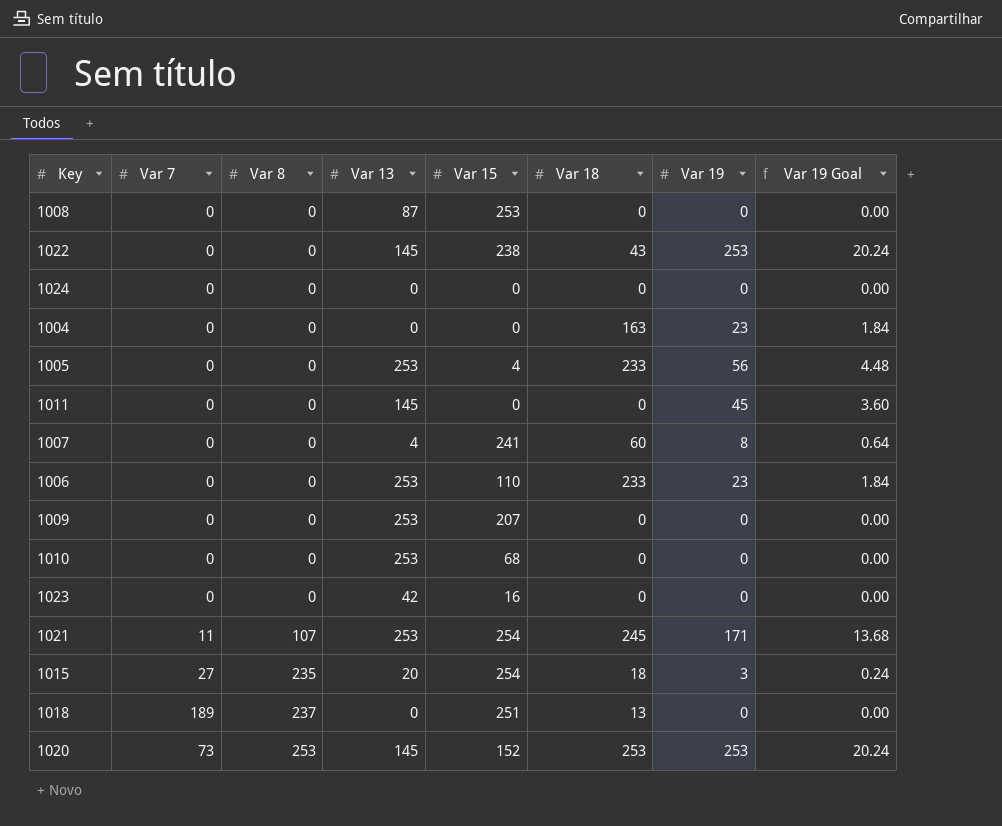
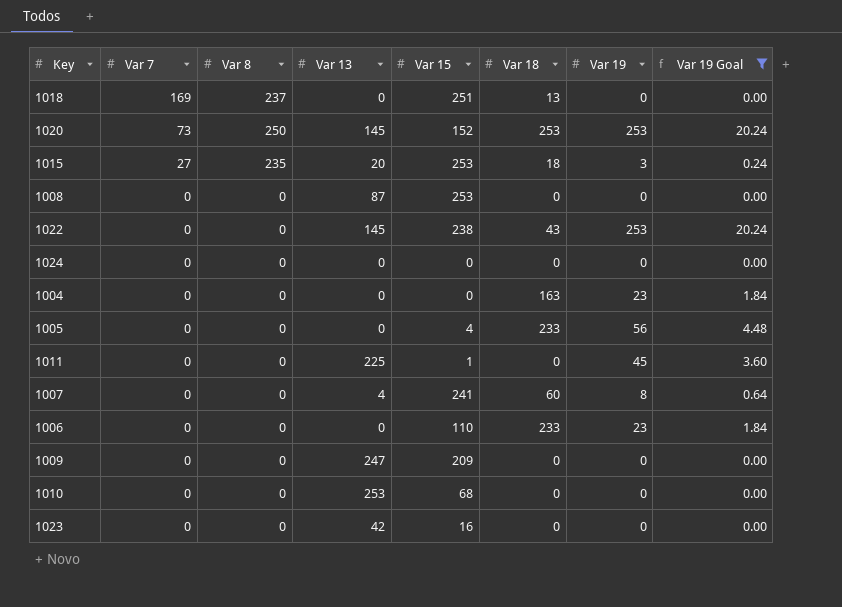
filter: none -> Var 19 Goal != 13.68
row order: Var 8 ascending -> Var 7 descending
1018 | Var 7: 189 -> 169
1020 | Var 8: 253 -> 250
1015 | Var 15: 254 -> 253
1005 | Var 13: 253 -> 0
1011 | Var 13: 145 -> 225
1011 | Var 15: 0 -> 1
1006 | Var 13: 253 -> 0
1009 | Var 13: 253 -> 247
1009 | Var 15: 207 -> 209

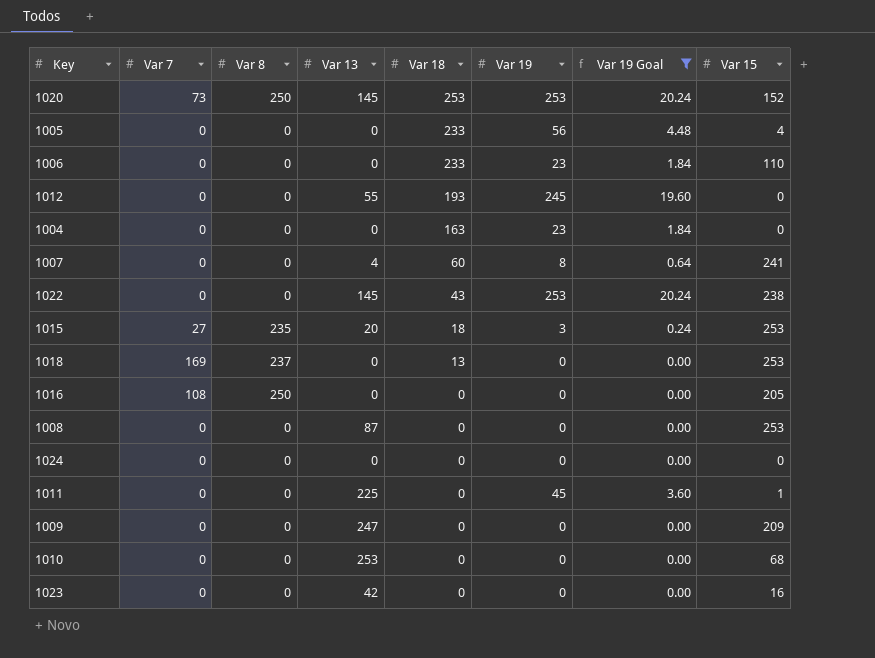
row order: Var 7 descending -> Var 18 descending
column Var 15 | position: 5 -> 8
row 1012: none -> 0 | 0 | 55 | 193 | 245 | 19.60 | 0
1018 | Var 15: 251 -> 253
row 1016: none -> 108 | 250 | 0 | 0 | 0 | 0.00 | 205

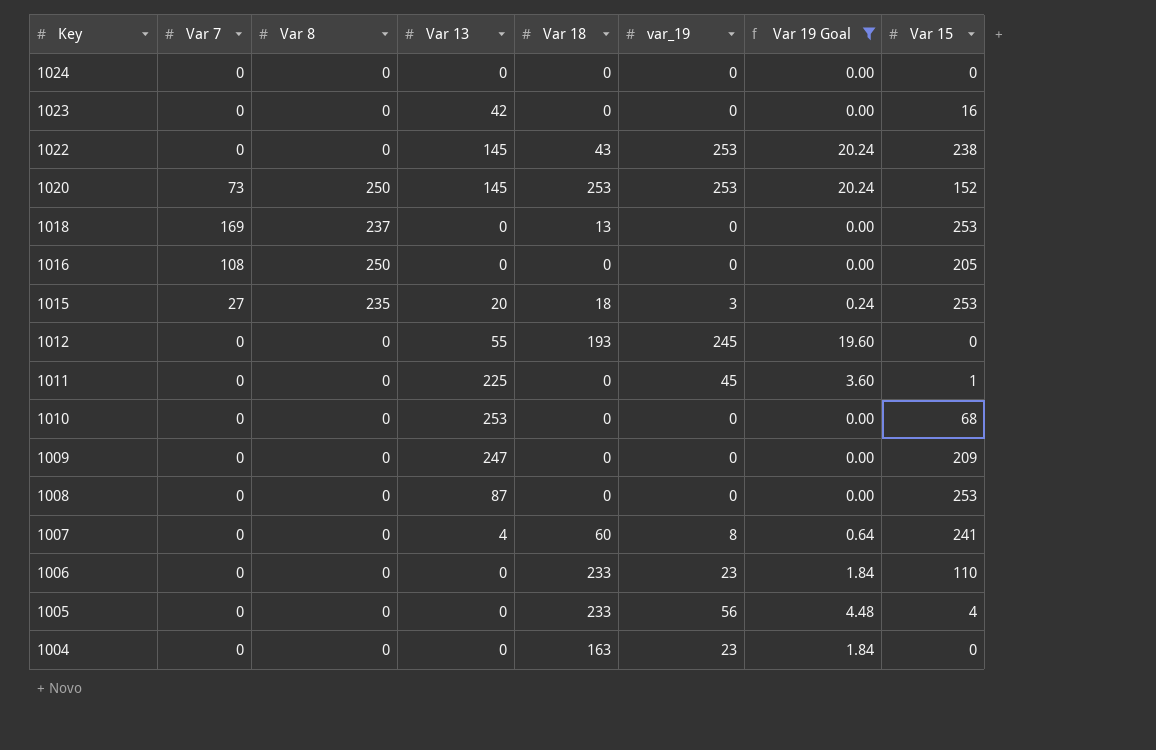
row order: Var 18 descending -> Key descending
column name: Var 19 -> var_19

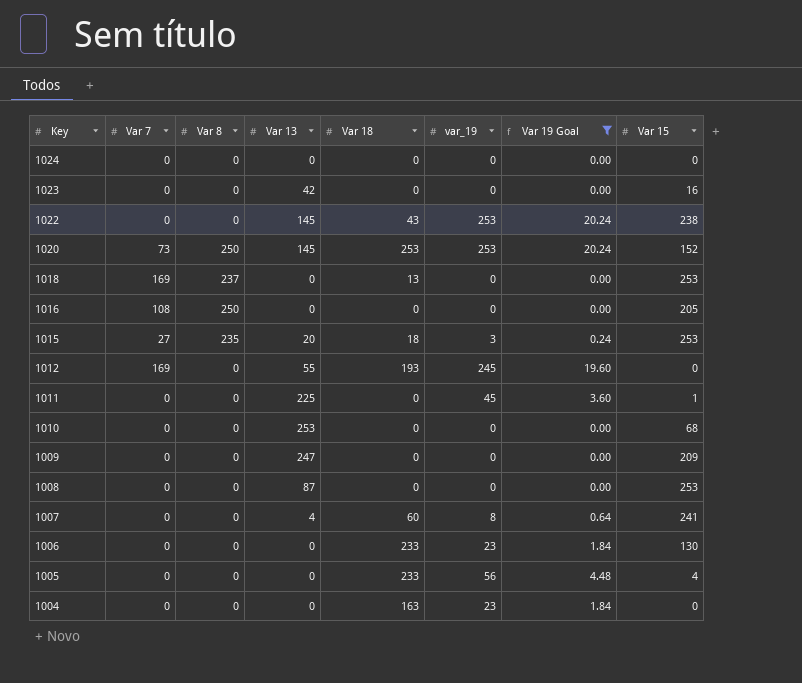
1012 | Var 7: 0 -> 169
1006 | Var 15: 110 -> 130

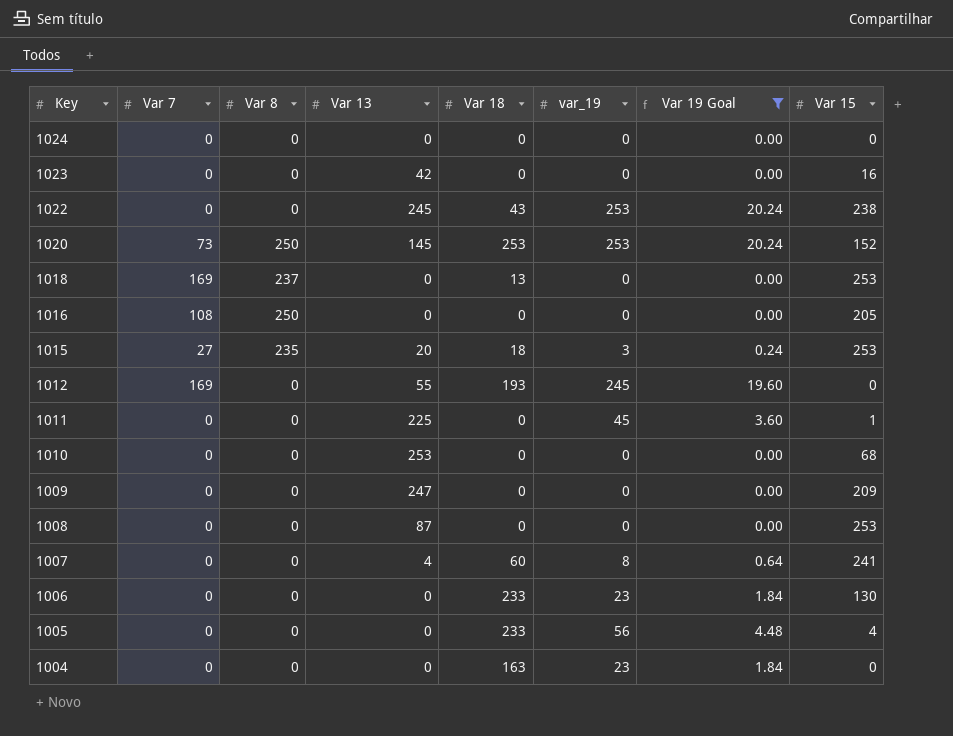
1022 | Var 13: 145 -> 245

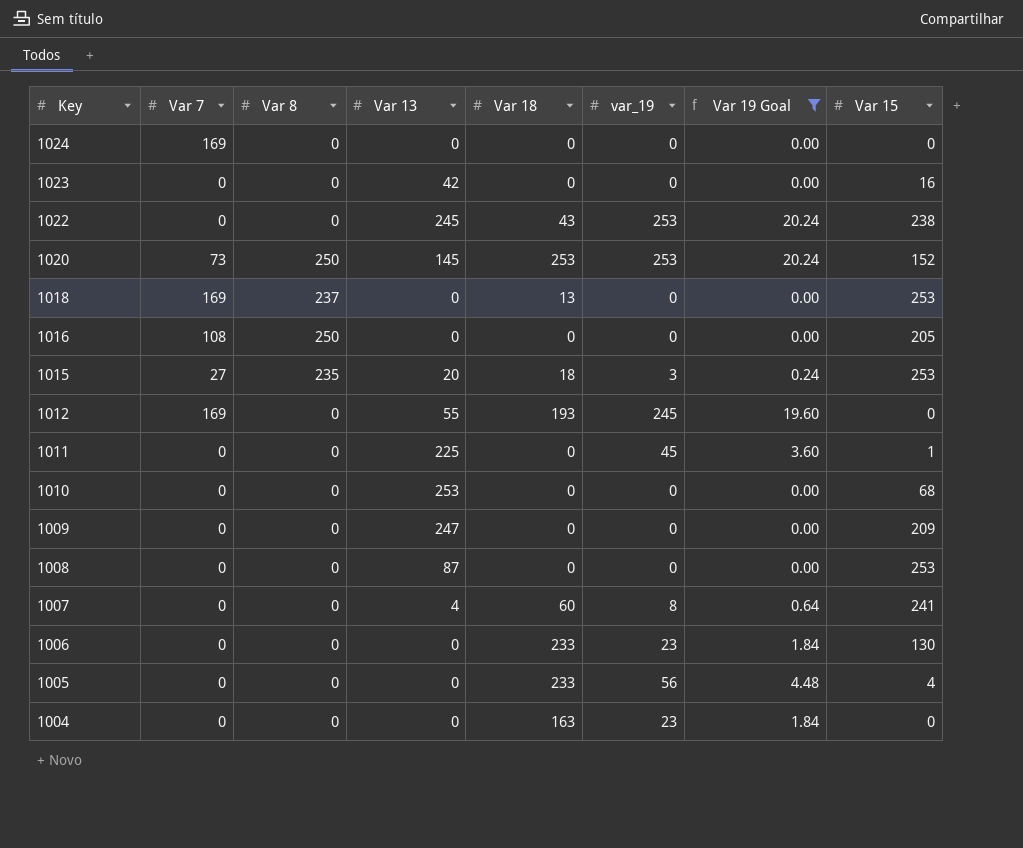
1024 | Var 7: 0 -> 169

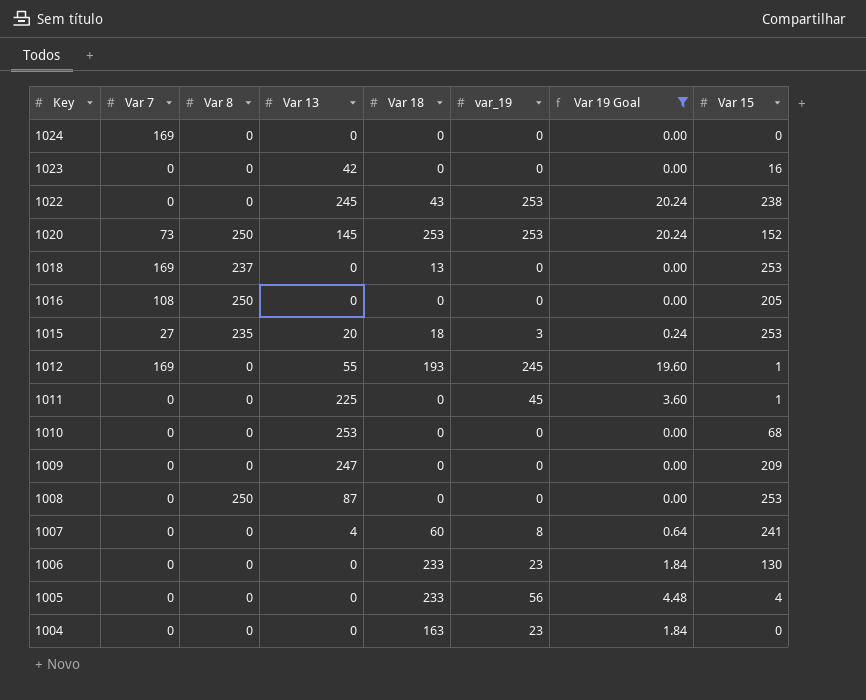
1012 | Var 15: 0 -> 1
1008 | Var 8: 0 -> 250

